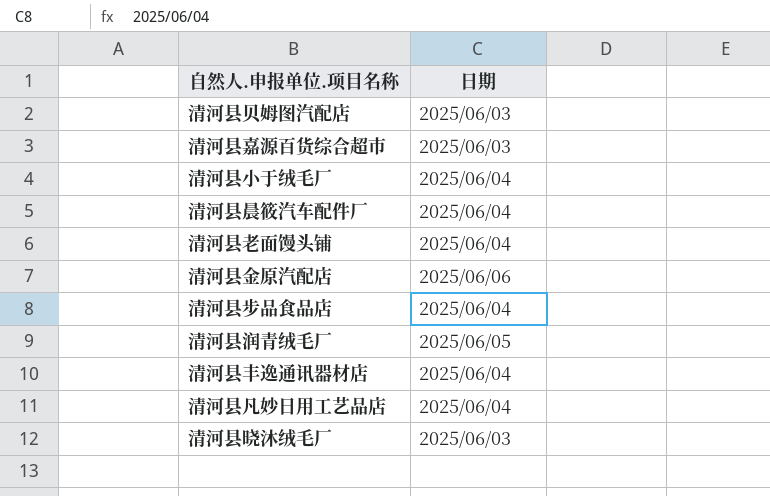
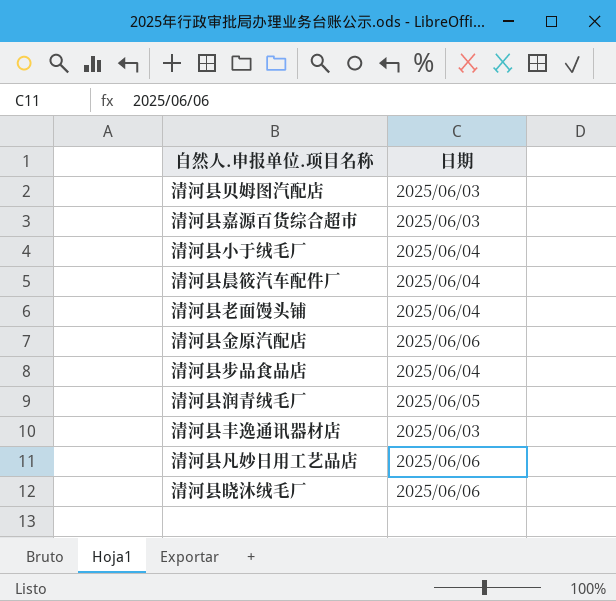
清河县丰逸通讯器材店 | 日期: 2025/06/04 -> 2025/06/03
清河县凡妙日用工艺品店 | 日期: 2025/06/04 -> 2025/06/06
清河县晓沐绒毛厂 | 日期: 2025/06/03 -> 2025/06/06

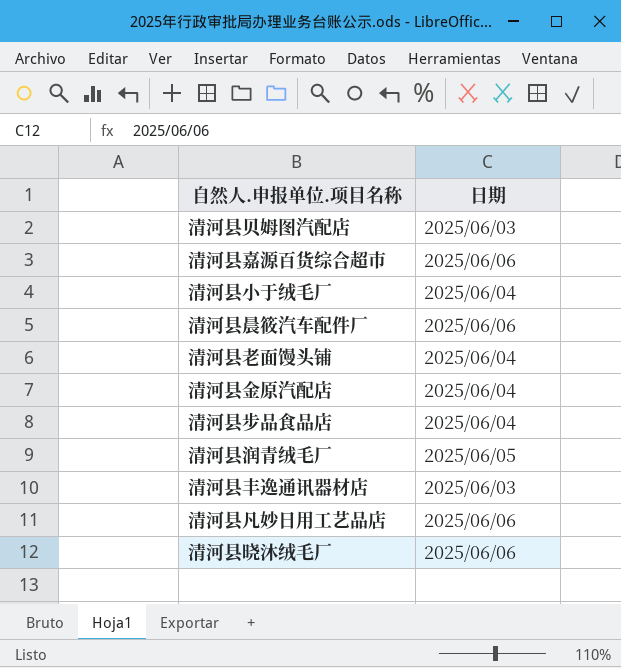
清河县嘉源百货综合超市 | 日期: 2025/06/03 -> 2025/06/06
清河县晨筱汽车配件厂 | 日期: 2025/06/04 -> 2025/06/06
清河县金原汽配店 | 日期: 2025/06/06 -> 2025/06/04

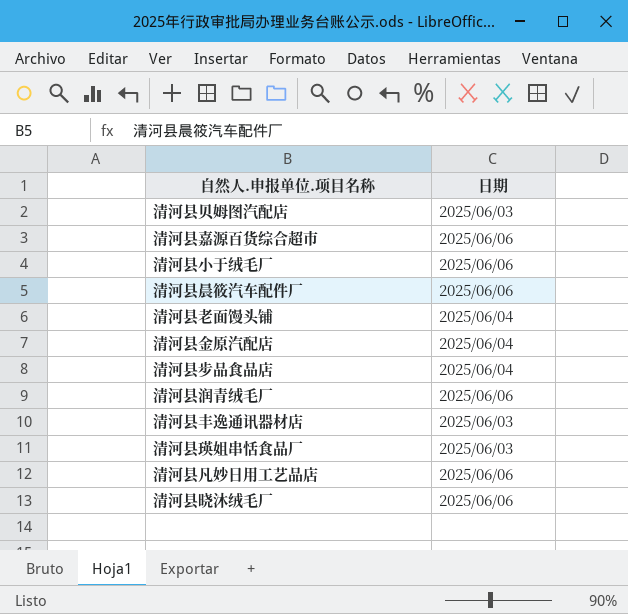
清河县小于绒毛厂 | 日期: 2025/06/04 -> 2025/06/06
清河县润青绒毛厂 | 日期: 2025/06/05 -> 2025/06/06
row 清河县瑛姐串恬食品厂: none -> 2025/06/03

